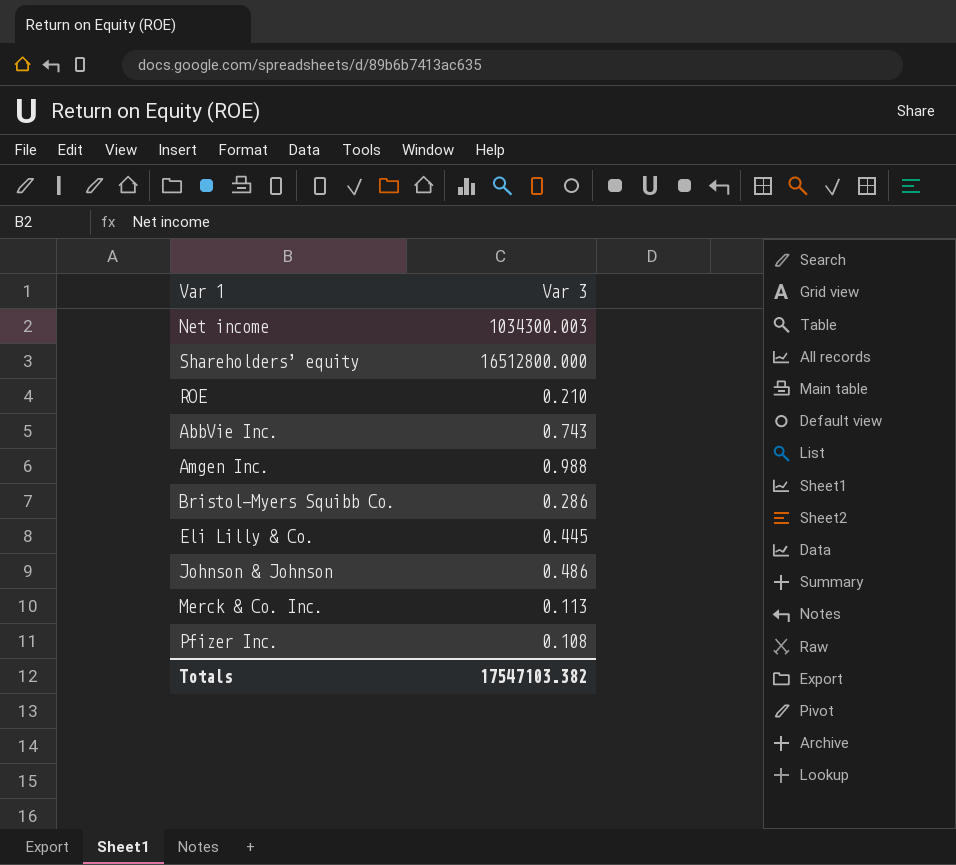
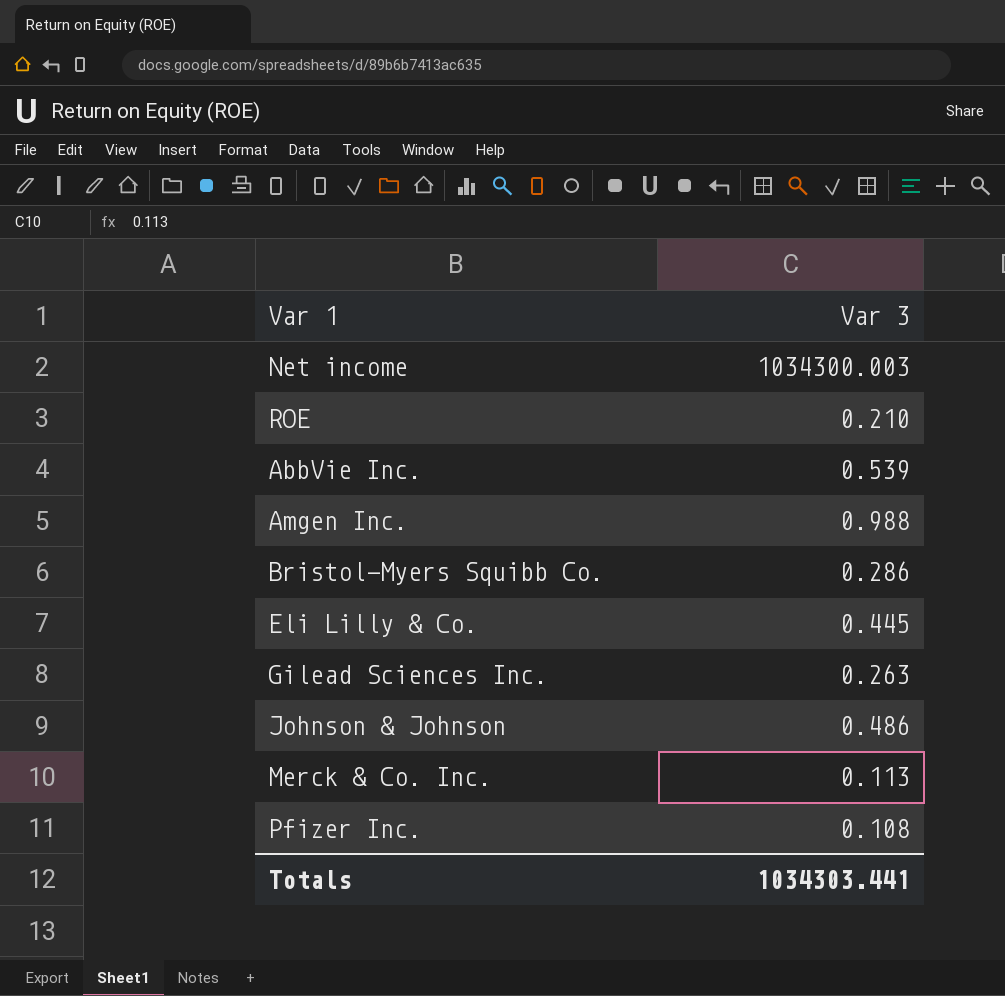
row Shareholders’ equity: 16512800.000 -> none
AbbVie Inc. | Var 3: 0.743 -> 0.539
row Gilead Sciences Inc.: none -> 0.263
Totals | Var 3: 17547103.382 -> 1034303.441

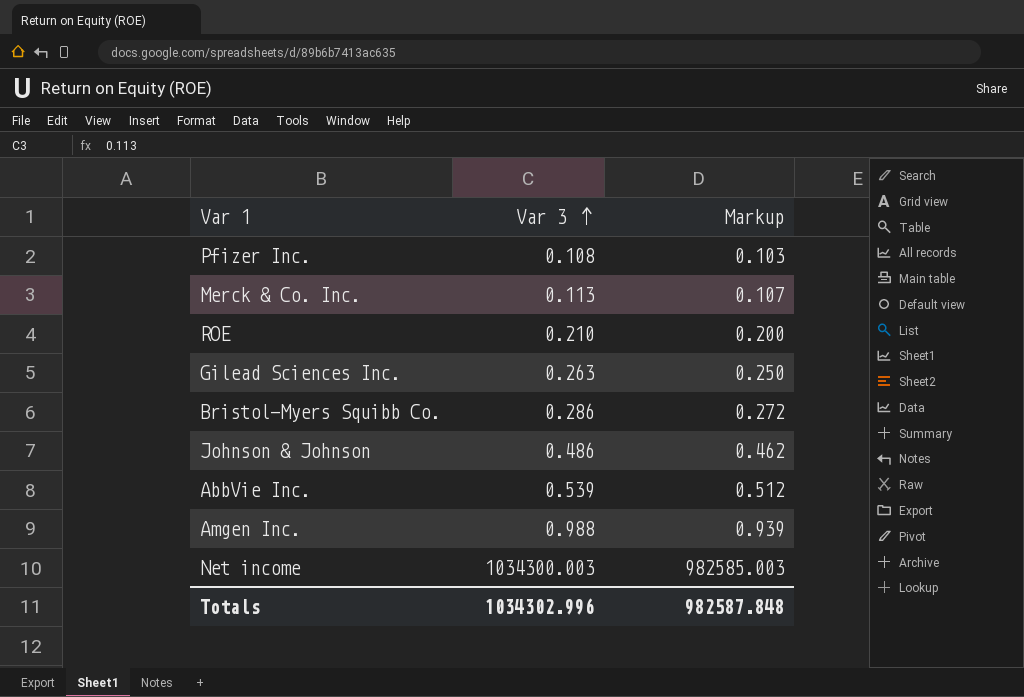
row order: none -> Var 3 ascending
column Markup | formula: none -> [Var 3] * 0.95
row Eli Lilly & Co.: 0.445 -> none
Totals | Var 3: 1034303.441 -> 1034302.996

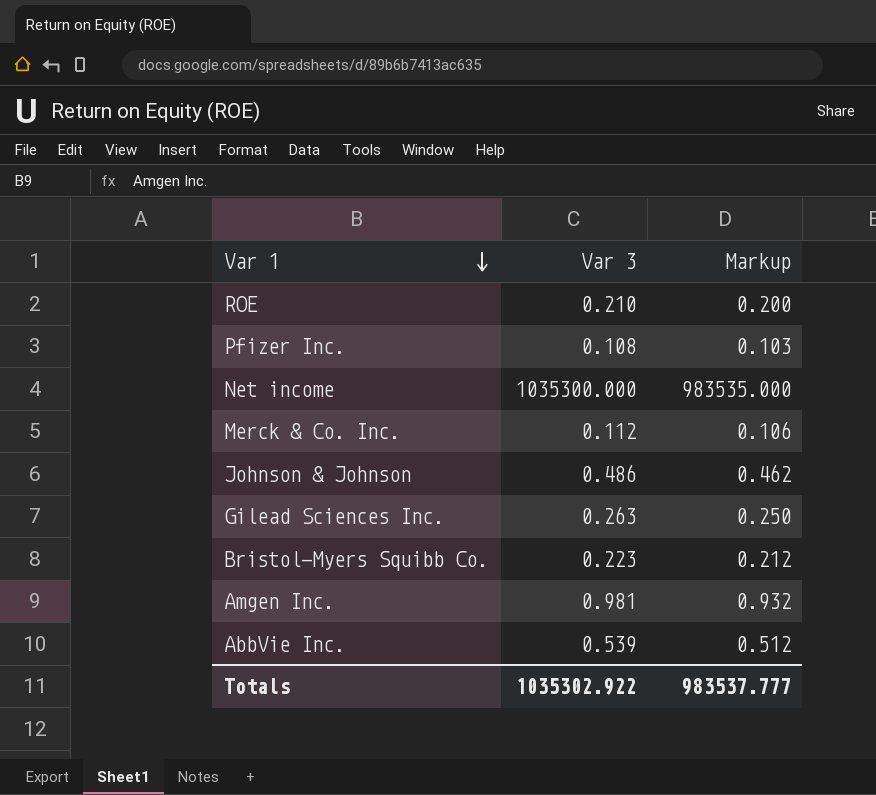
row order: Var 3 ascending -> Var 1 descending
Net income | Var 3: 1034300.003 -> 1035300.000
Net income | Markup: 982585.003 -> 983535.000
Merck & Co. Inc. | Var 3: 0.113 -> 0.112
Merck & Co. Inc. | Markup: 0.107 -> 0.106
Bristol-Myers Squibb Co. | Var 3: 0.286 -> 0.223
Bristol-Myers Squibb Co. | Markup: 0.272 -> 0.212
Amgen Inc. | Var 3: 0.988 -> 0.981
Amgen Inc. | Markup: 0.939 -> 0.932
Totals | Var 3: 1034302.996 -> 1035302.922
Totals | Markup: 982587.848 -> 983537.777

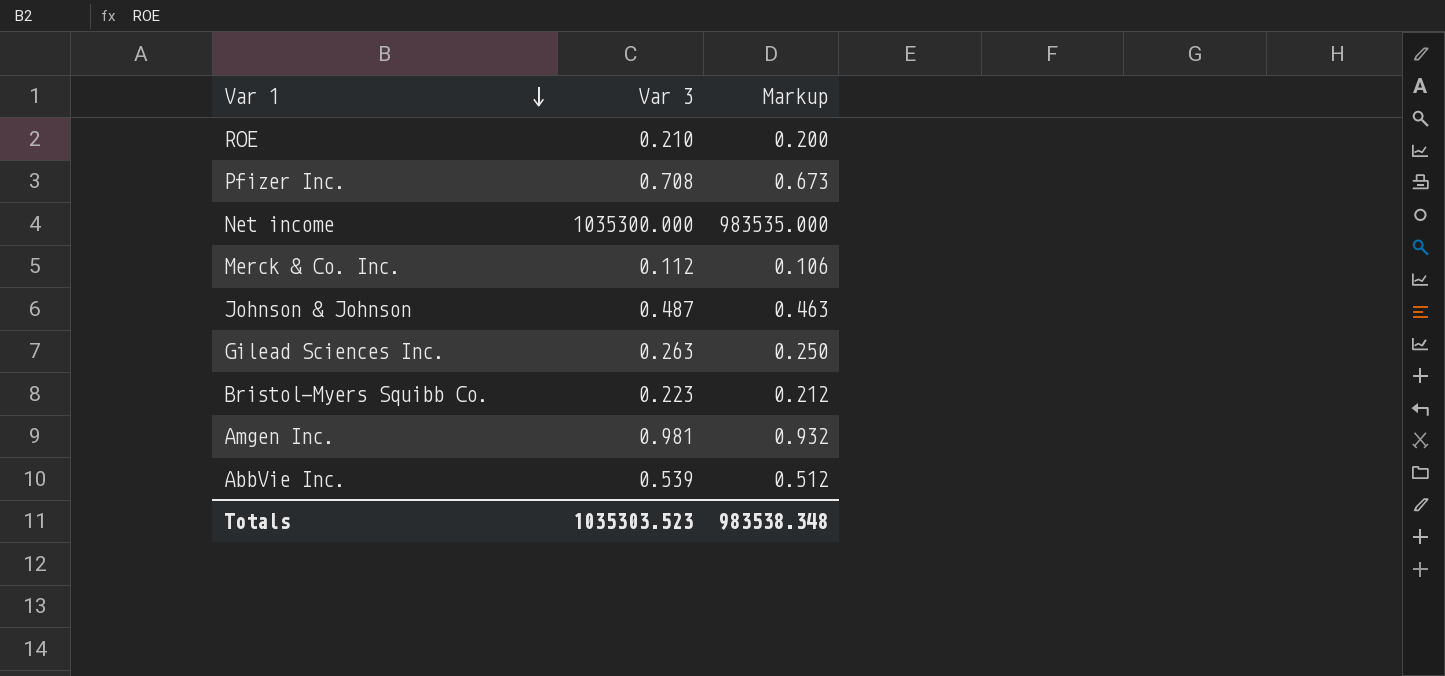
Pfizer Inc. | Var 3: 0.108 -> 0.708
Pfizer Inc. | Markup: 0.103 -> 0.673
Johnson & Johnson | Var 3: 0.486 -> 0.487
Johnson & Johnson | Markup: 0.462 -> 0.463
Totals | Var 3: 1035302.922 -> 1035303.523
Totals | Markup: 983537.777 -> 983538.348

